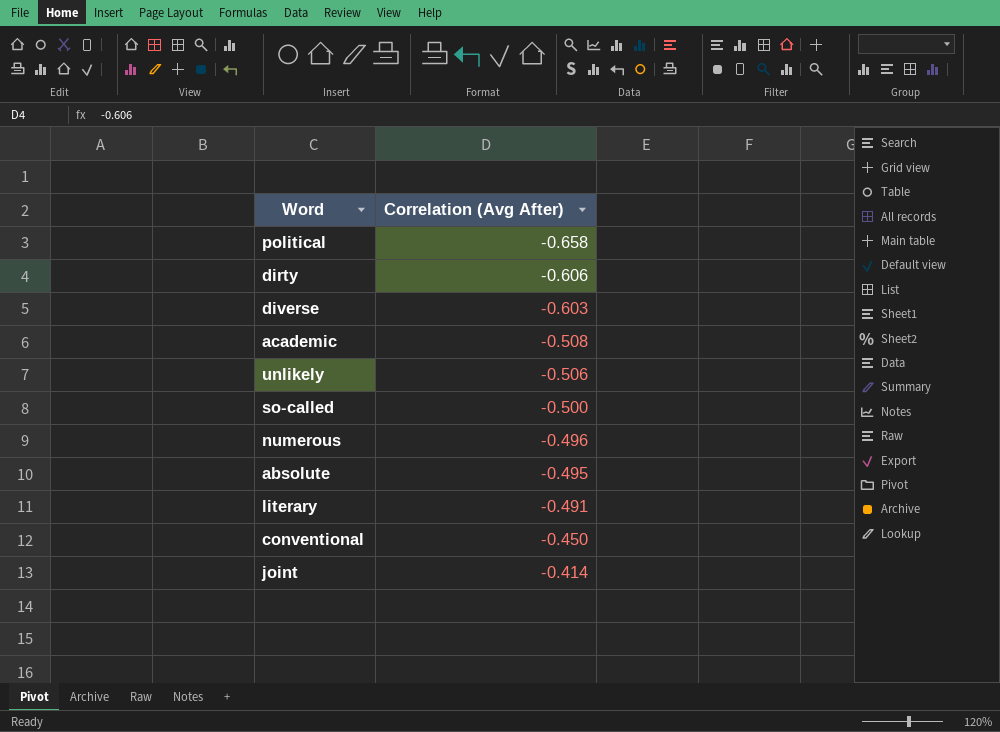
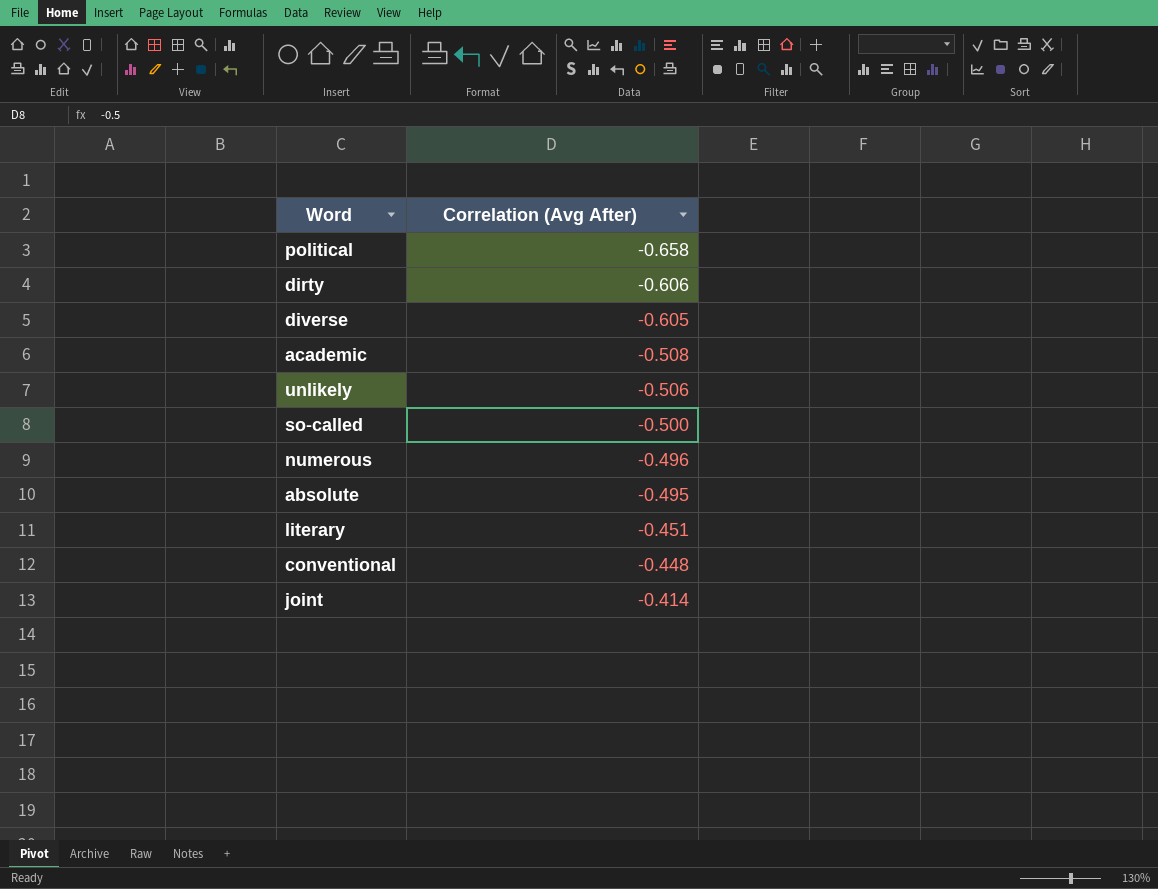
diverse | Correlation (Avg After): -0.603 -> -0.605
literary | Correlation (Avg After): -0.491 -> -0.451
conventional | Correlation (Avg After): -0.450 -> -0.448

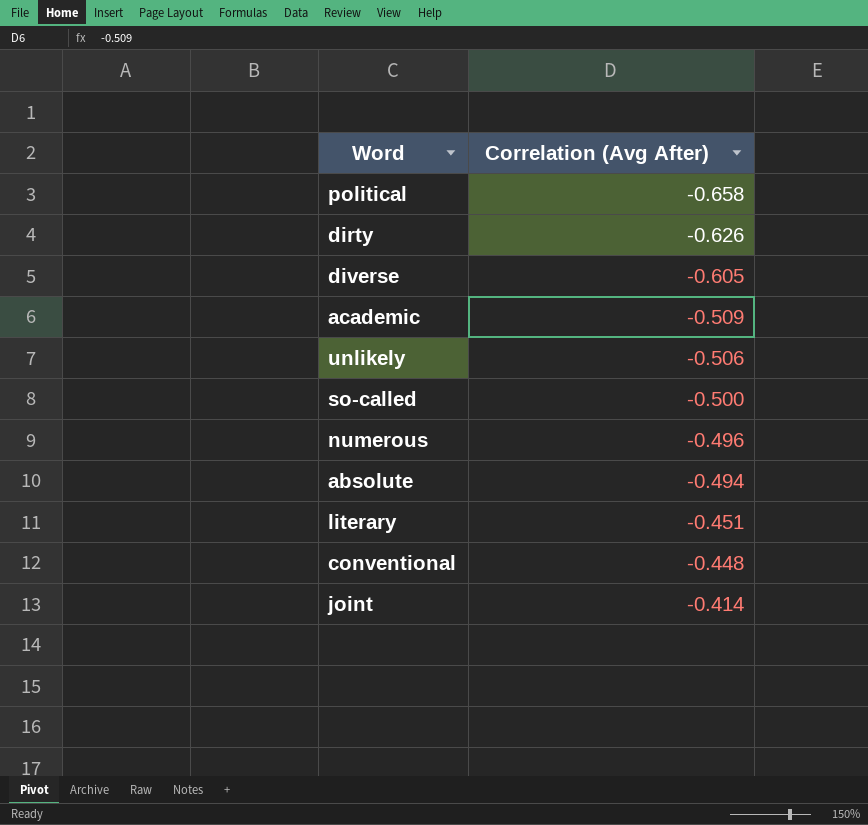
dirty | Correlation (Avg After): -0.606 -> -0.626
academic | Correlation (Avg After): -0.508 -> -0.509
absolute | Correlation (Avg After): -0.495 -> -0.494

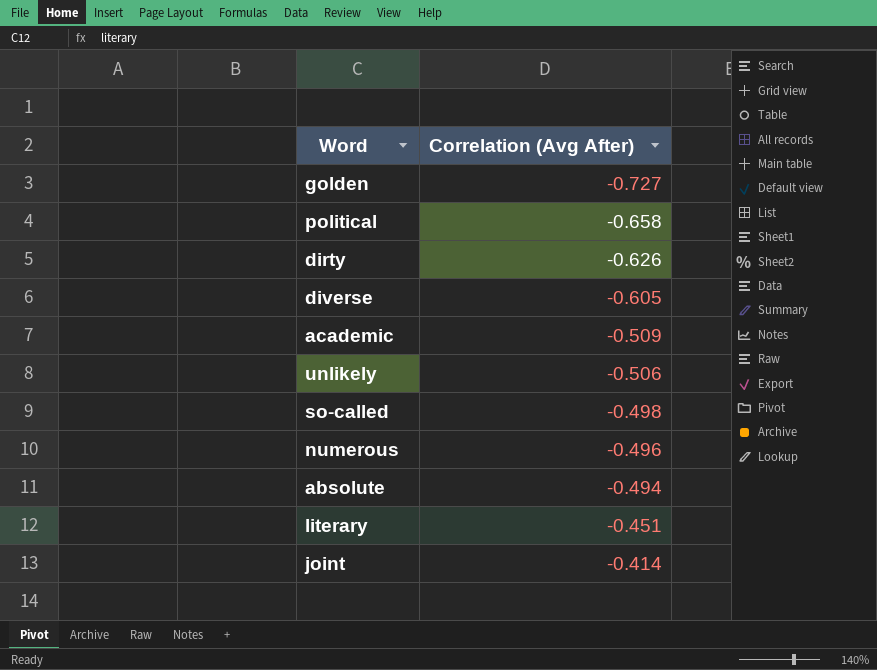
row conventional: -0.448 -> none
row golden: none -> -0.727
so-called | Correlation (Avg After): -0.500 -> -0.498

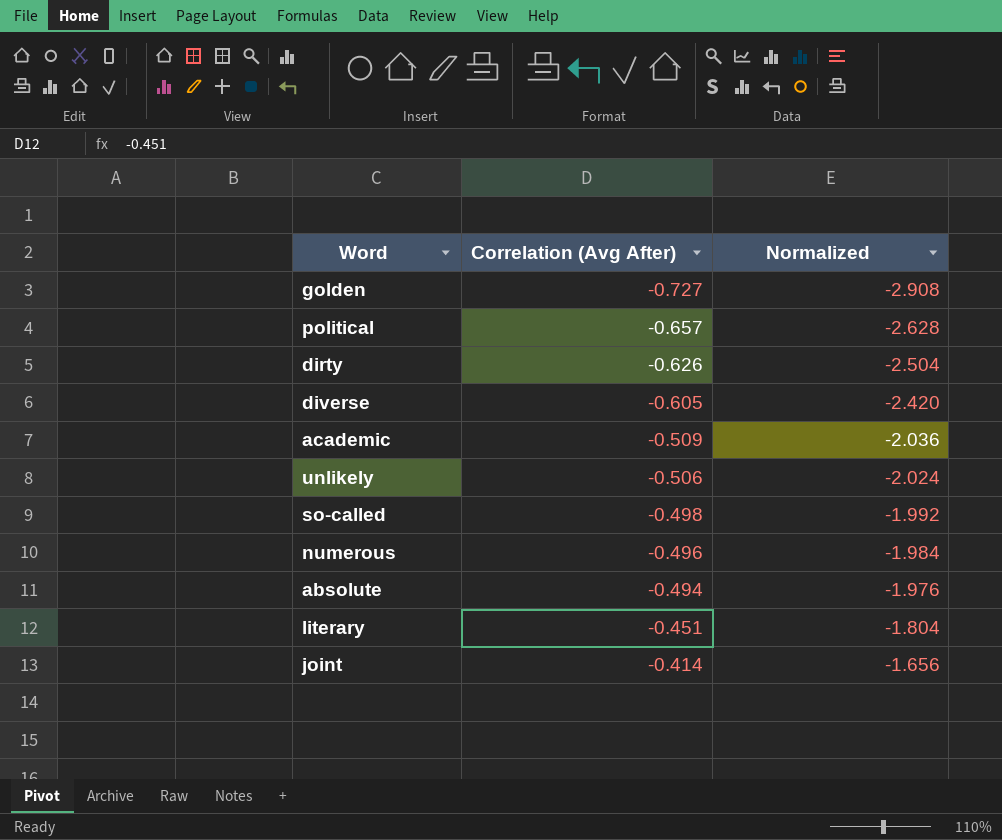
column Normalized | formula: none -> [Correlation (Avg After)] * 4
political | Correlation (Avg After): -0.658 -> -0.657

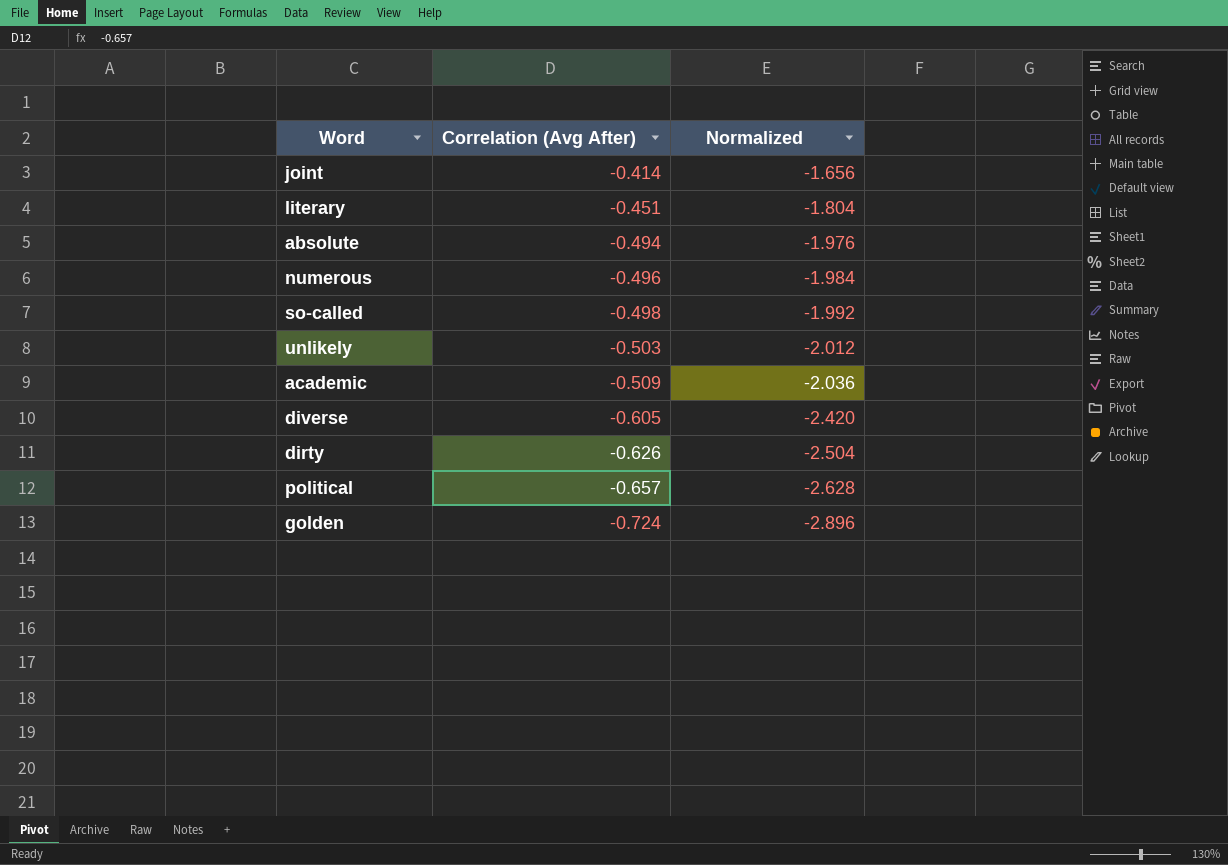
row order: Correlation (Avg After) ascending -> Correlation (Avg After) descending
unlikely | Correlation (Avg After): -0.506 -> -0.503
unlikely | Normalized: -2.024 -> -2.012
golden | Correlation (Avg After): -0.727 -> -0.724
golden | Normalized: -2.908 -> -2.896

